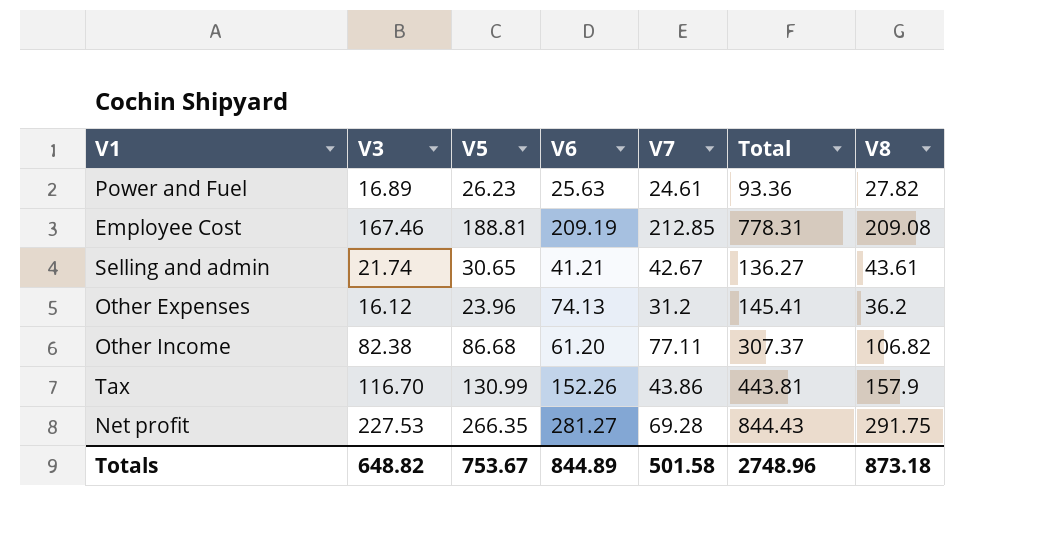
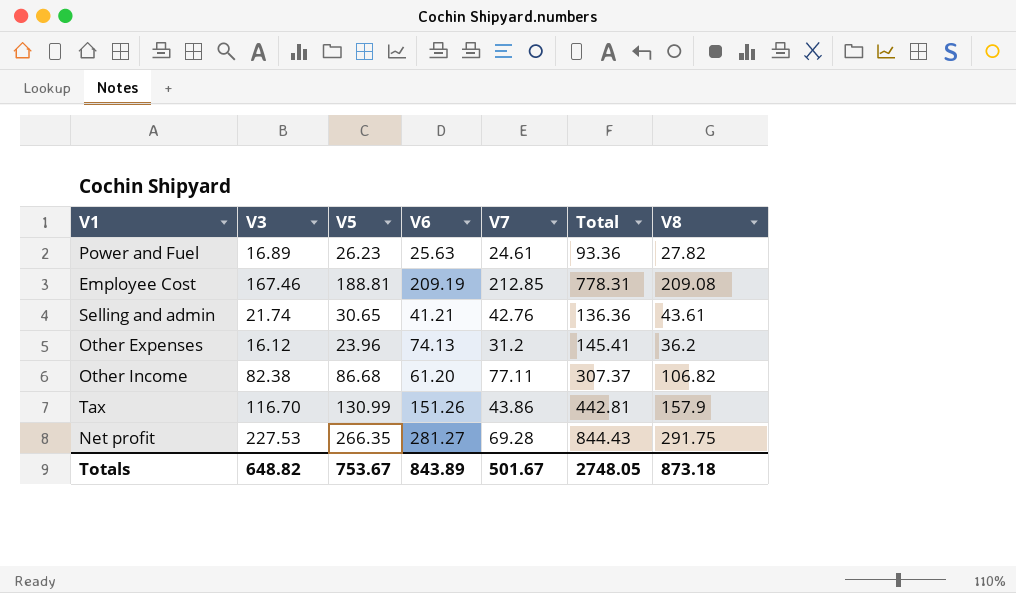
Selling and admin | V7: 42.67 -> 42.76
Selling and admin | Total: 136.27 -> 136.36
Tax | V6: 152.26 -> 151.26
Tax | Total: 443.81 -> 442.81
Totals | V6: 844.89 -> 843.89
Totals | V7: 501.58 -> 501.67
Totals | Total: 2748.96 -> 2748.05

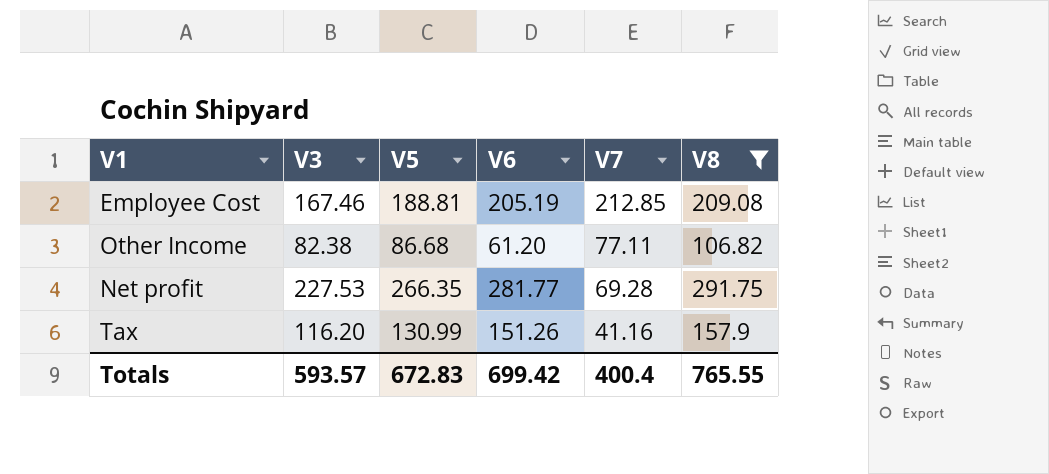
filter: none -> V8 >= 106.82
row order: none -> V7 descending
column Total | formula: [V3] + [V5] + [V6] + [V7] -> none
Employee Cost | V6: 209.19 -> 205.19
Net profit | V6: 281.27 -> 281.77
Tax | V3: 116.70 -> 116.20
Tax | V7: 43.86 -> 41.16
Totals | V3: 648.82 -> 593.57
Totals | V5: 753.67 -> 672.83
Totals | V6: 843.89 -> 699.42
Totals | V7: 501.67 -> 400.4
Totals | V8: 873.18 -> 765.55

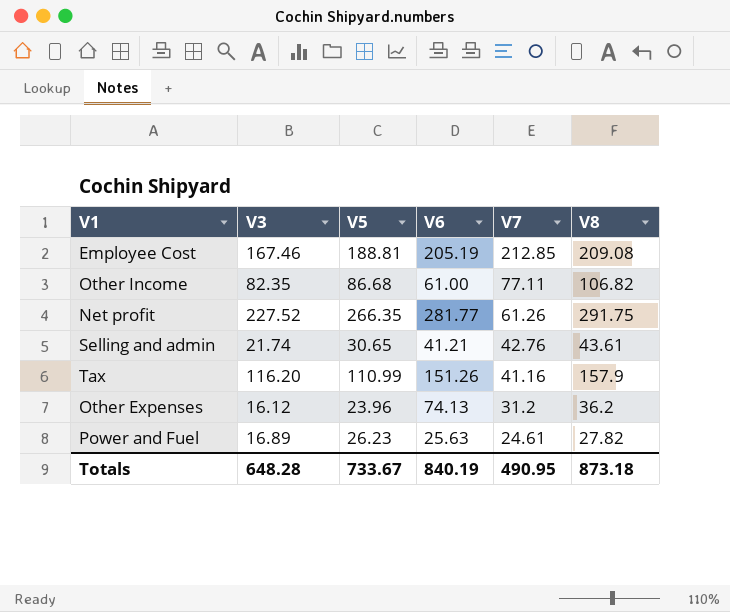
filter: V8 >= 106.82 -> none
Other Income | V3: 82.38 -> 82.35
Other Income | V6: 61.20 -> 61.00
Net profit | V3: 227.53 -> 227.52
Net profit | V7: 69.28 -> 61.26
Tax | V5: 130.99 -> 110.99
Totals | V3: 593.57 -> 648.28
Totals | V5: 672.83 -> 733.67
Totals | V6: 699.42 -> 840.19
Totals | V7: 400.4 -> 490.95
Totals | V8: 765.55 -> 873.18

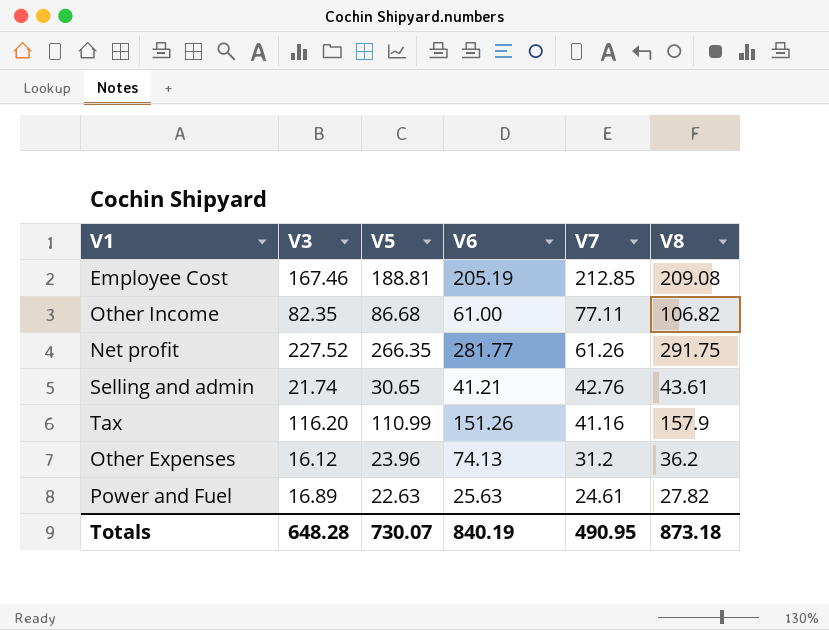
Power and Fuel | V5: 26.23 -> 22.63
Totals | V5: 733.67 -> 730.07

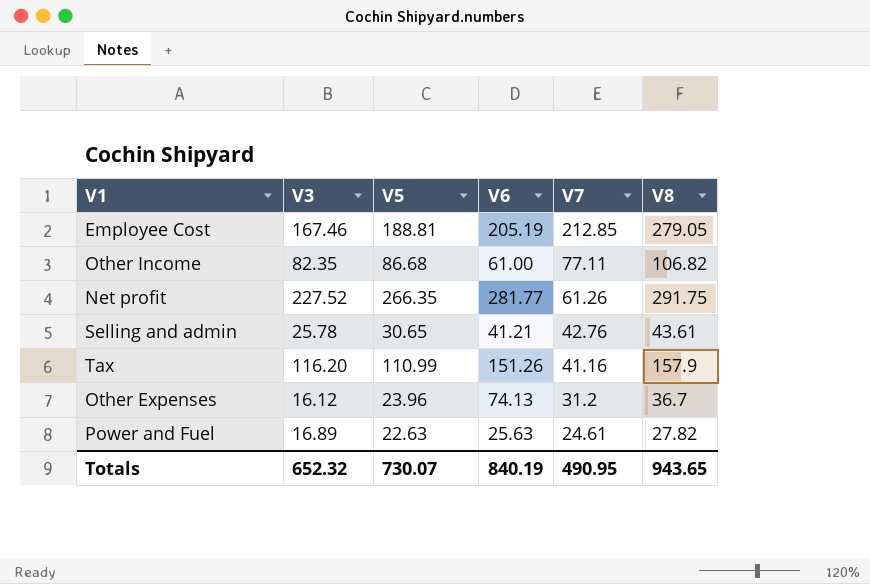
Employee Cost | V8: 209.08 -> 279.05
Selling and admin | V3: 21.74 -> 25.78
Other Expenses | V8: 36.2 -> 36.7
Totals | V3: 648.28 -> 652.32
Totals | V8: 873.18 -> 943.65

